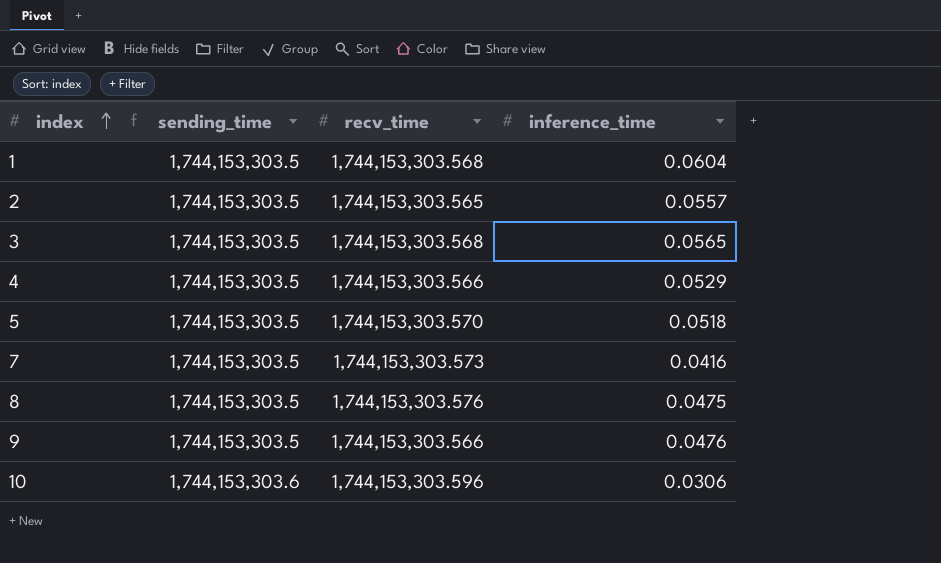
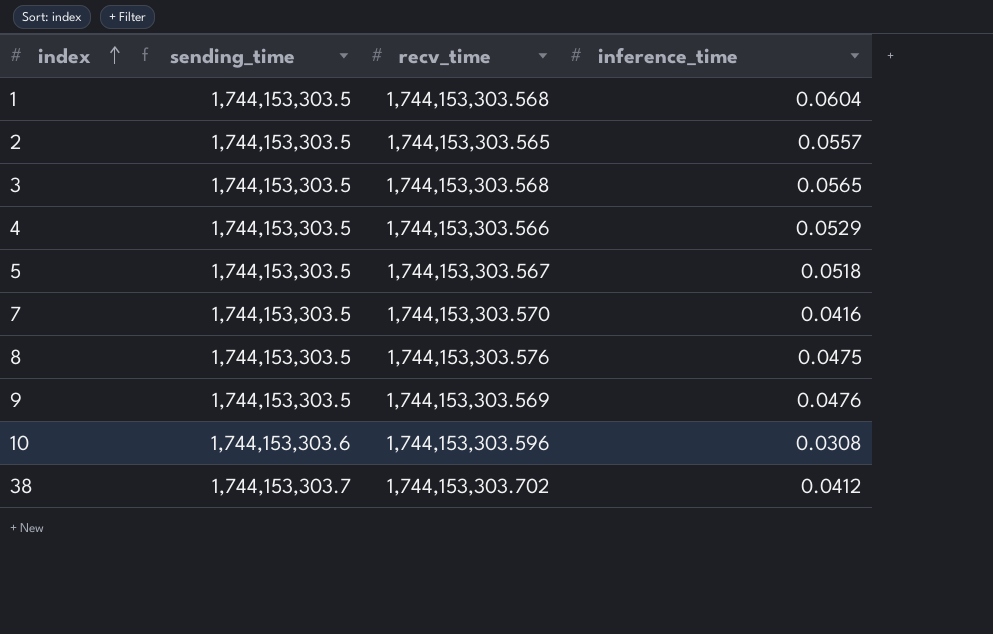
5 | recv_time: 1,744,153,303.570 -> 1,744,153,303.567
7 | recv_time: 1,744,153,303.573 -> 1,744,153,303.570
9 | recv_time: 1,744,153,303.566 -> 1,744,153,303.569
10 | inference_time: 0.0306 -> 0.0308
row 38: none -> 1,744,153,303.7 | 1,744,153,303.702 | 0.0412

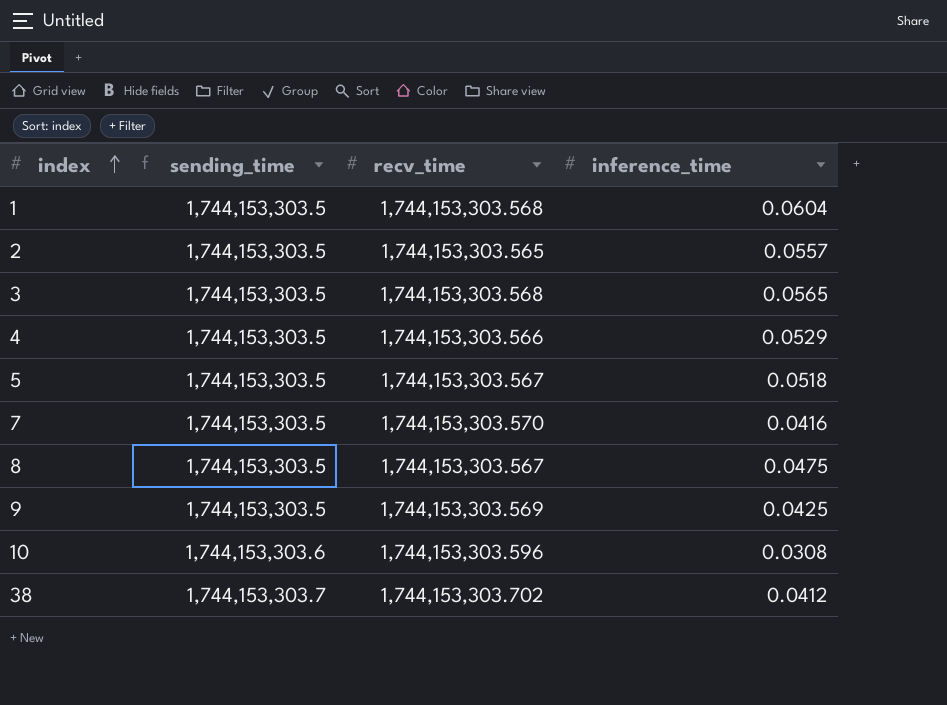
8 | recv_time: 1,744,153,303.576 -> 1,744,153,303.567
9 | inference_time: 0.0476 -> 0.0425

